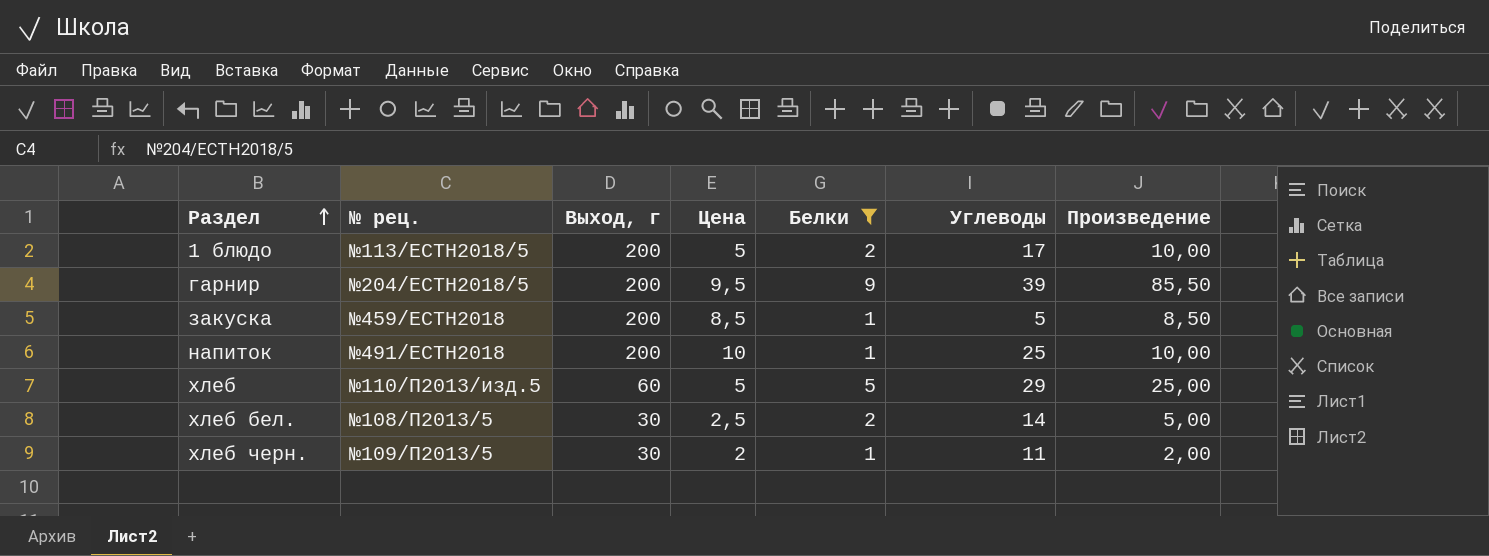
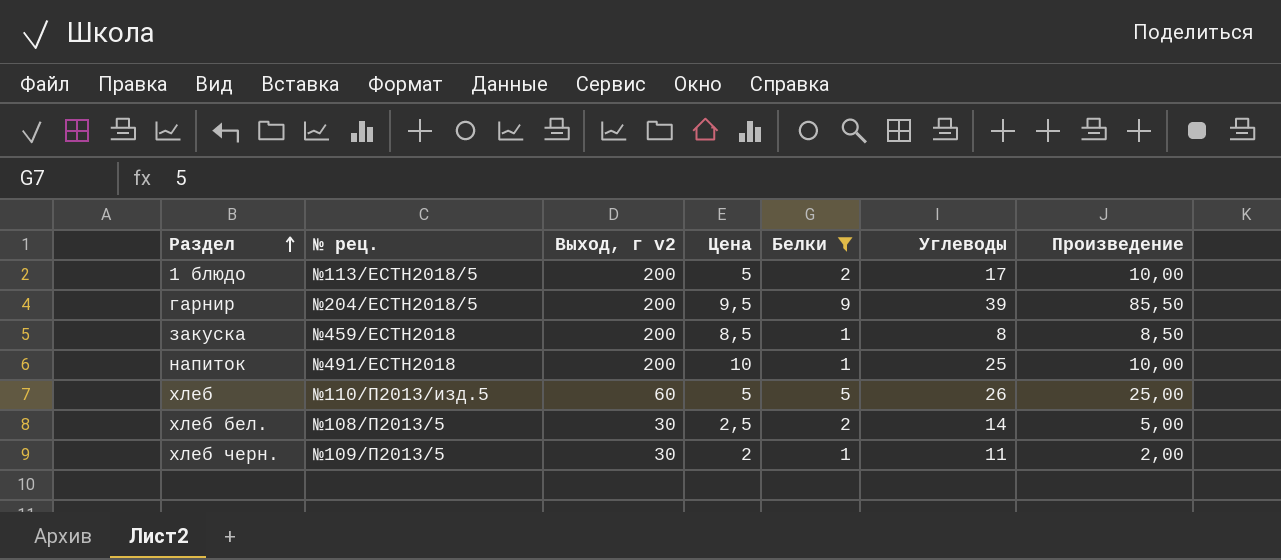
column name: Выход, г -> Выход, г v2
закуска | Углеводы: 5 -> 8
хлеб | Углеводы: 29 -> 26

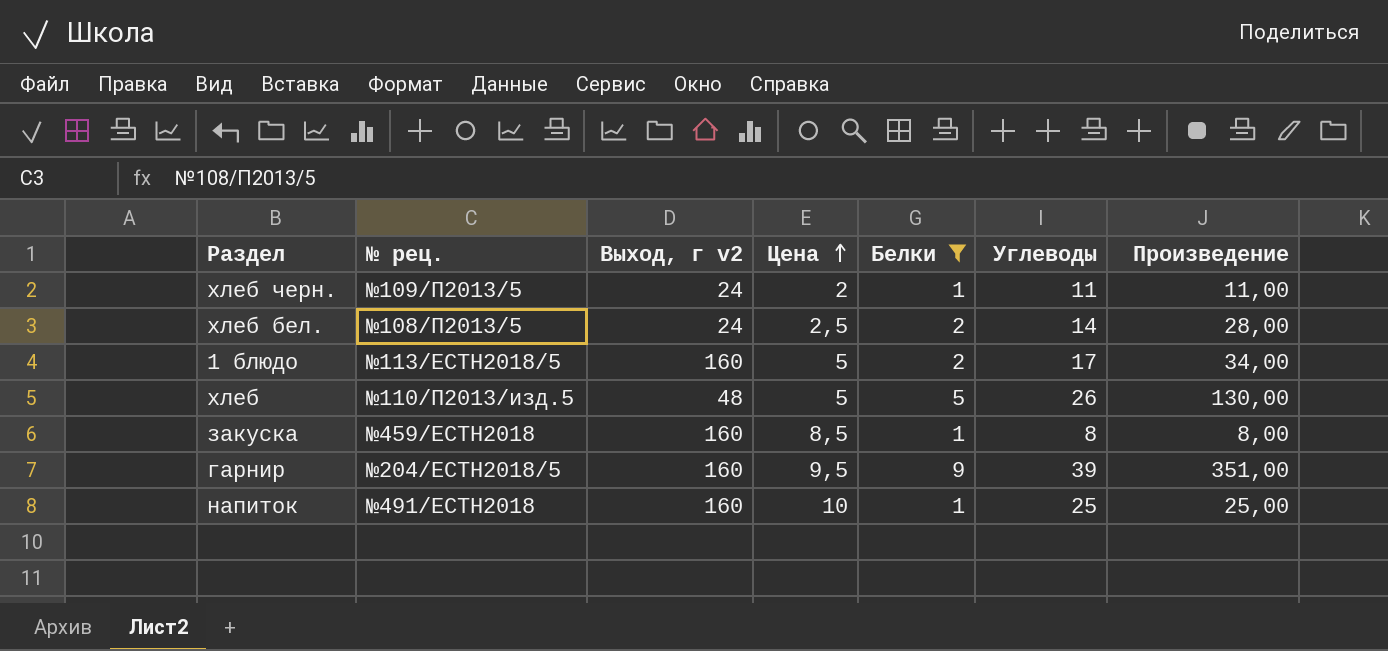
row order: Раздел ascending -> Цена ascending
column Произведение | formula: [Цена] * [Белки] -> [Белки] * [Углеводы]
хлеб черн. | Выход, г v2: 30 -> 24
хлеб бел. | Выход, г v2: 30 -> 24
1 блюдо | Выход, г v2: 200 -> 160
хлеб | Выход, г v2: 60 -> 48
закуска | Выход, г v2: 200 -> 160
гарнир | Выход, г v2: 200 -> 160
напиток | Выход, г v2: 200 -> 160

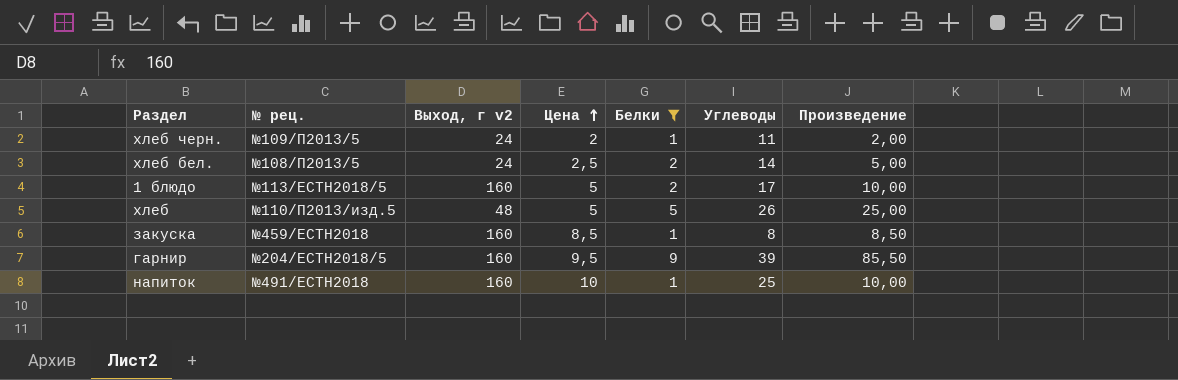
column Произведение | formula: [Белки] * [Углеводы] -> [Цена] * [Белки]

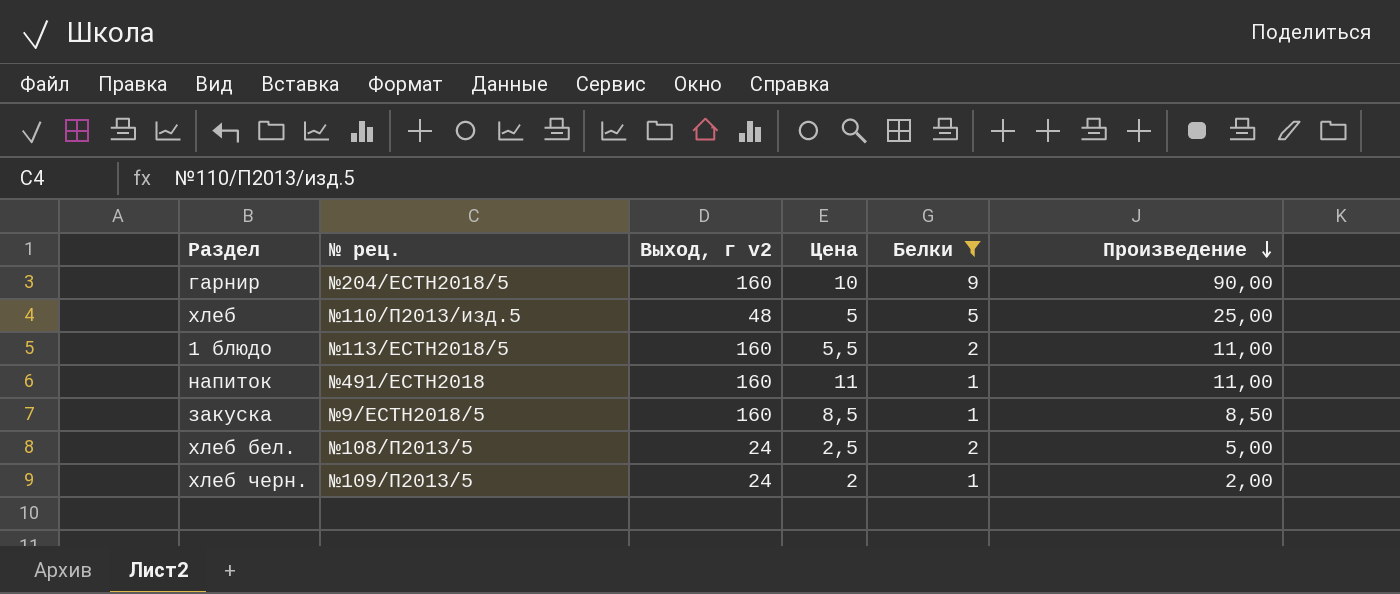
row order: Цена ascending -> Произведение descending
column Углеводы | position: 6 -> none
гарнир | Цена: 9,5 -> 10
гарнир | Произведение: 85,50 -> 90,00
1 блюдо | Цена: 5 -> 5,5
1 блюдо | Произведение: 10,00 -> 11,00
напиток | Цена: 10 -> 11
напиток | Произведение: 10,00 -> 11,00
закуска | № рец.: №459/ЕСТН2018 -> №9/ЕСТН2018/5

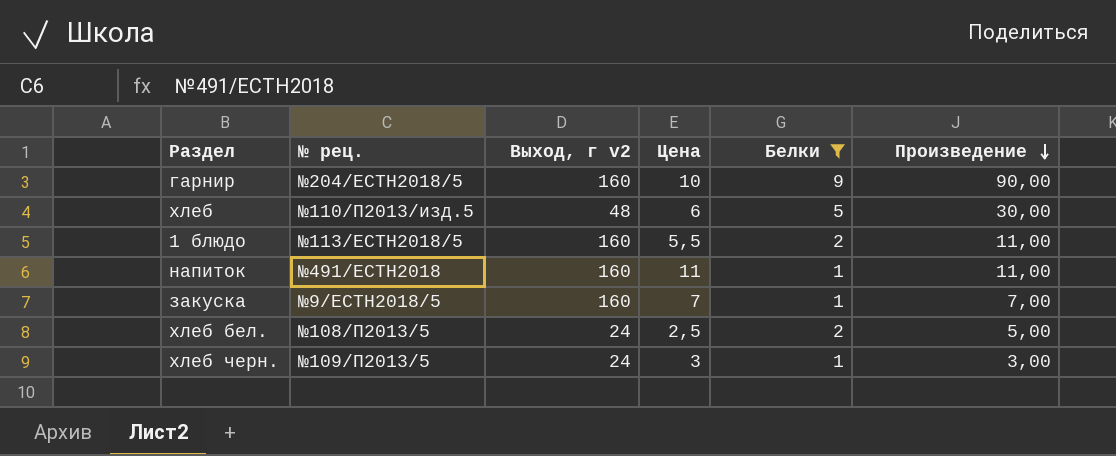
хлеб | Цена: 5 -> 6
хлеб | Произведение: 25,00 -> 30,00
закуска | Цена: 8,5 -> 7
закуска | Произведение: 8,50 -> 7,00
хлеб черн. | Цена: 2 -> 3
хлеб черн. | Произведение: 2,00 -> 3,00

